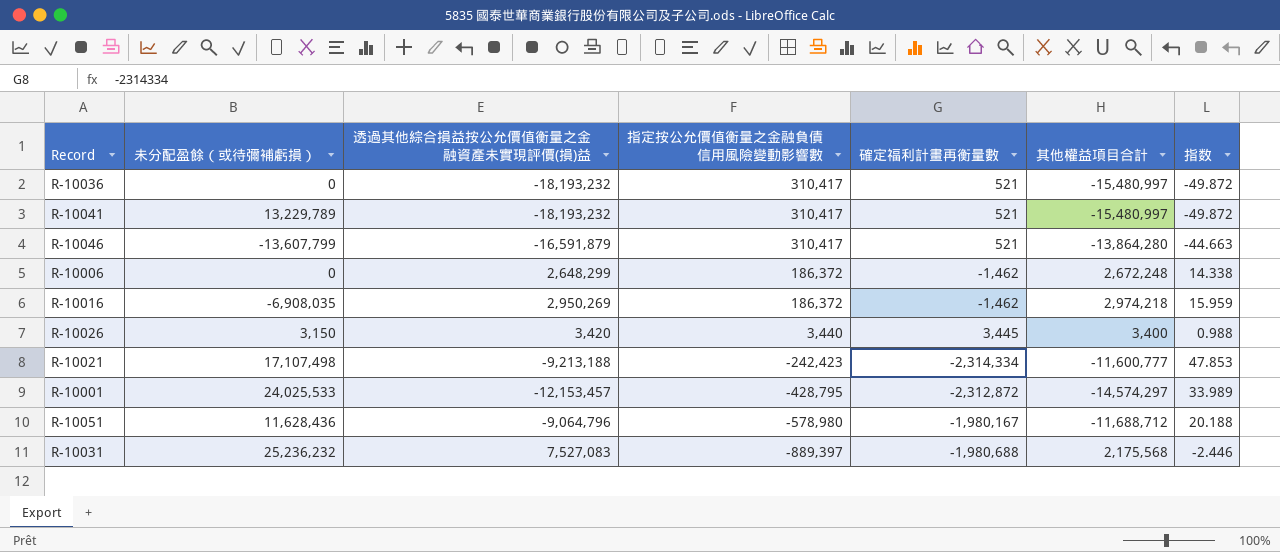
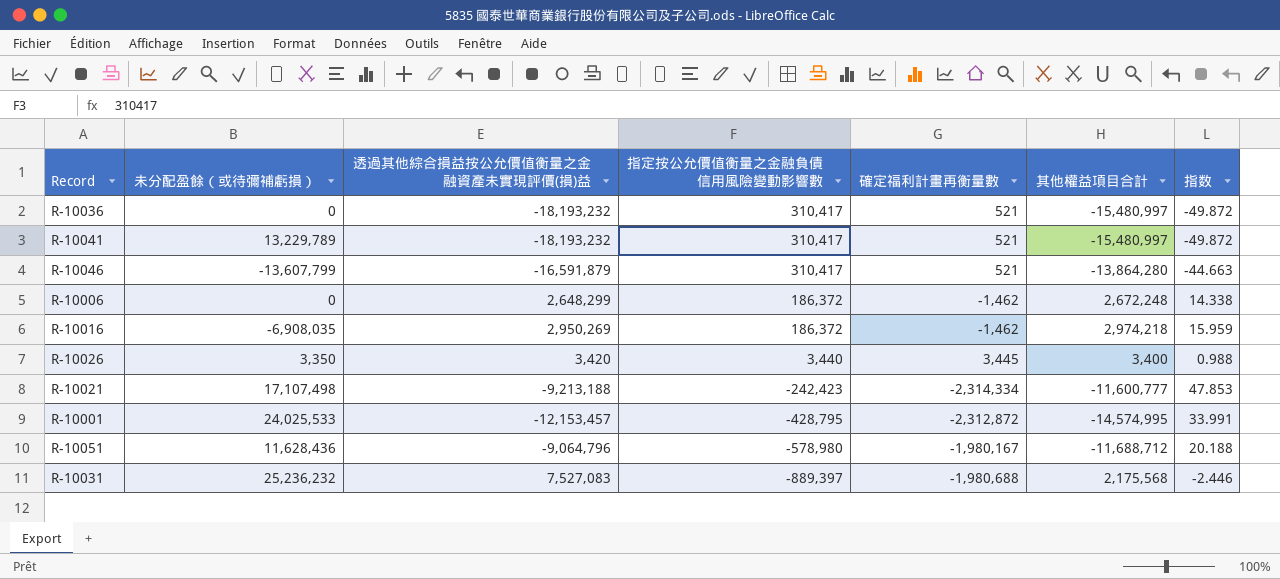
R-10026 | 未分配盈餘（或待彌補虧損）: 3,150 -> 3,350
R-10001 | 其他權益項目合計: -14,574,297 -> -14,574,995
R-10001 | 指数: 33.989 -> 33.991

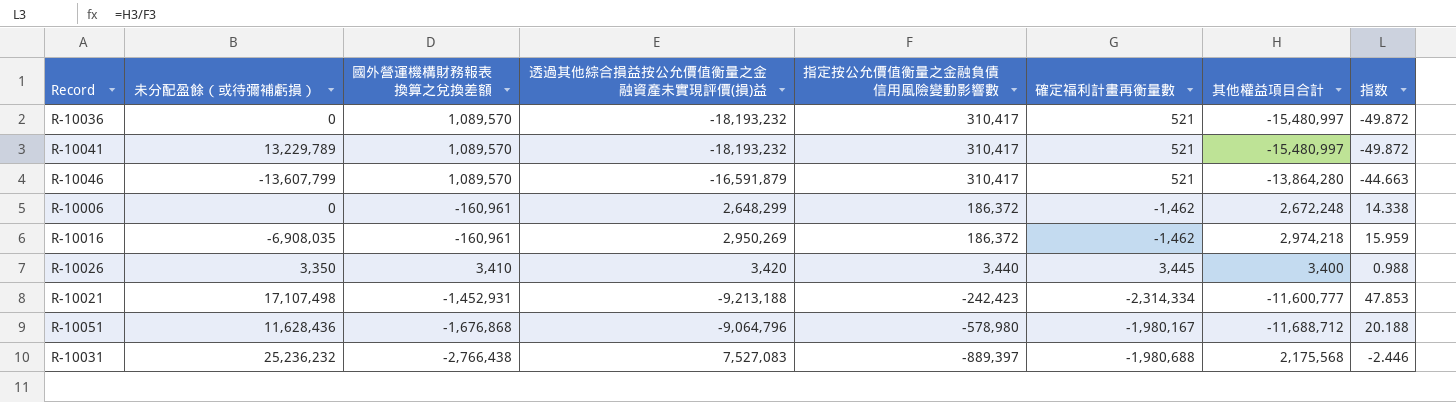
column 國外營運機構財務報表換算之兌換差額 | position: none -> 3
row R-10001: 24,025,533 | -12,153,457 | -428,795 | -2,312,872 | -14,574,995 | 33.991 -> none

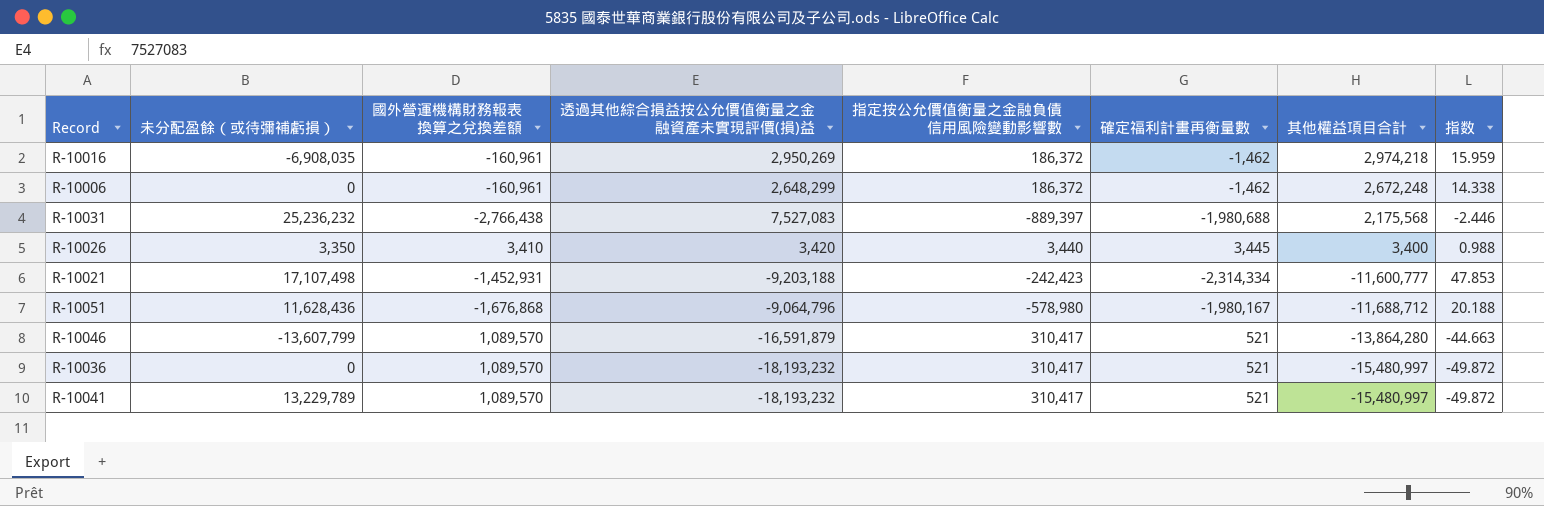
row order: 指定按公允價值衡量之金融負債信用風險變動影響數 descending -> 其他權益項目合計 descending
R-10021 | 透過其他綜合損益按公允價值衡量之金融資產未實現評價(損)益: -9,213,188 -> -9,203,188

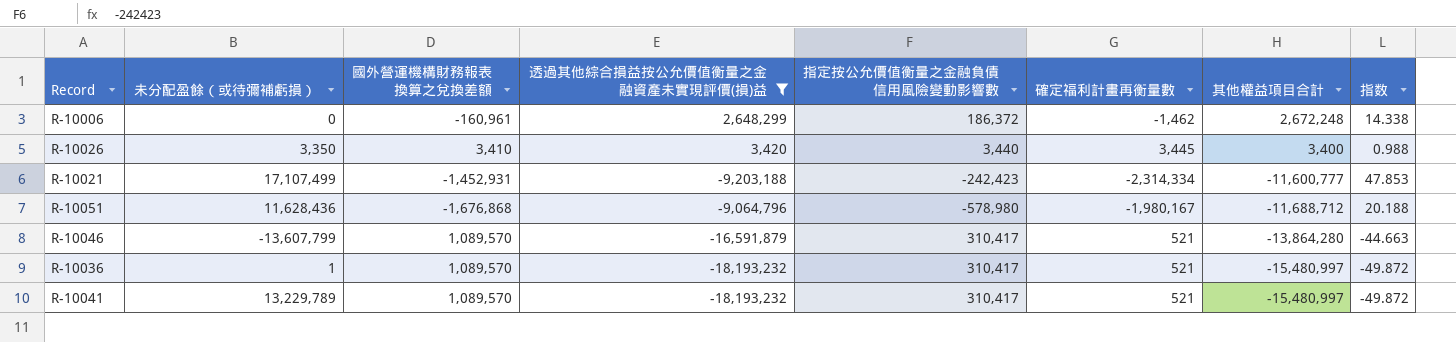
filter: none -> 透過其他綜合損益按公允價值衡量之金融資產未實現評價(損)益 <= 2,648,299
R-10021 | 未分配盈餘（或待彌補虧損）: 17,107,498 -> 17,107,499
R-10036 | 未分配盈餘（或待彌補虧損）: 0 -> 1

